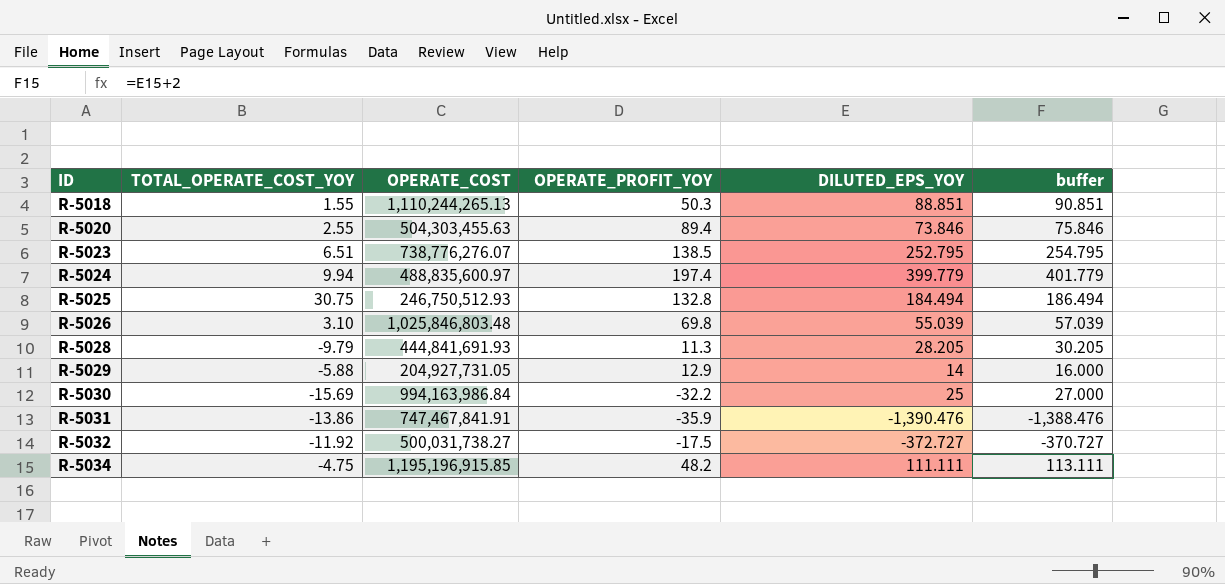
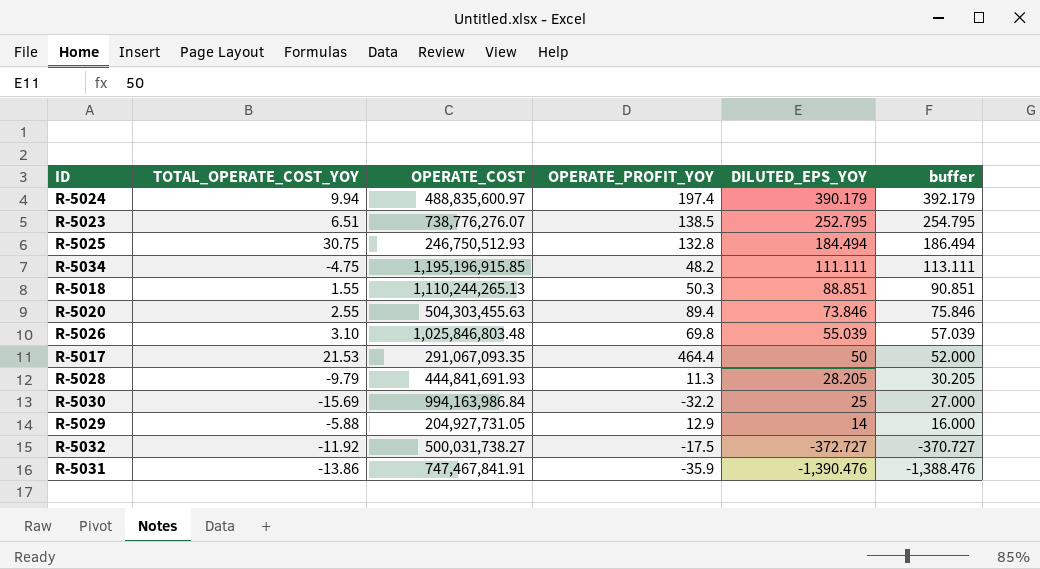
row order: ID ascending -> DILUTED_EPS_YOY descending
R-5024 | DILUTED_EPS_YOY: 399.779 -> 390.179
R-5024 | buffer: 401.779 -> 392.179
row R-5017: none -> 21.53 | 291,067,093.35 | 464.4 | 50 | 52.000

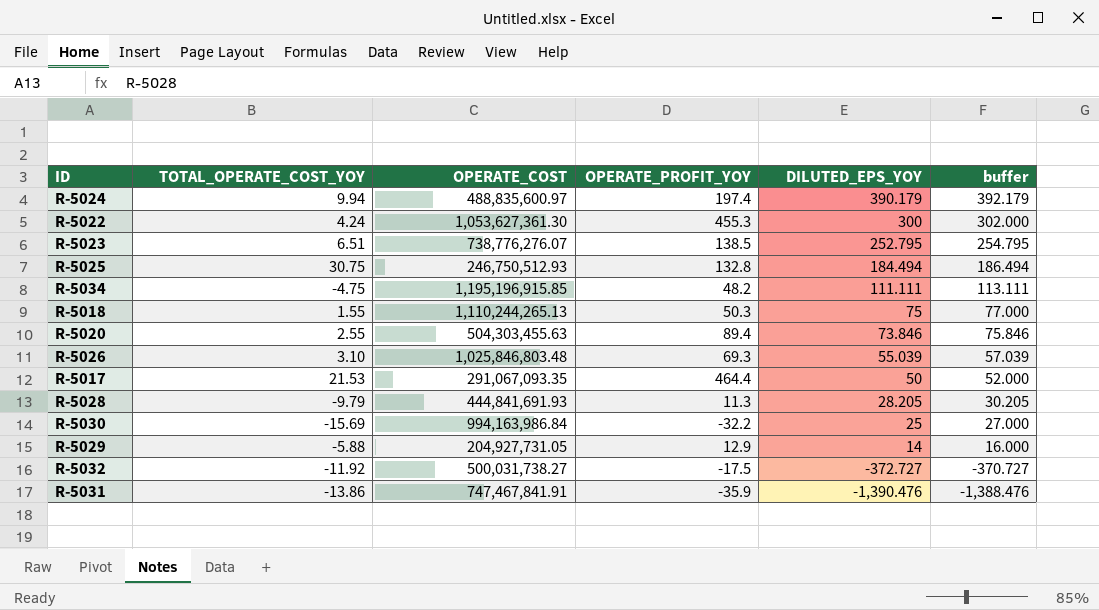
row R-5022: none -> 4.24 | 1,053,627,361.30 | 455.3 | 300 | 302.000
R-5018 | DILUTED_EPS_YOY: 88.851 -> 75
R-5018 | buffer: 90.851 -> 77.000
R-5026 | OPERATE_PROFIT_YOY: 69.8 -> 69.3

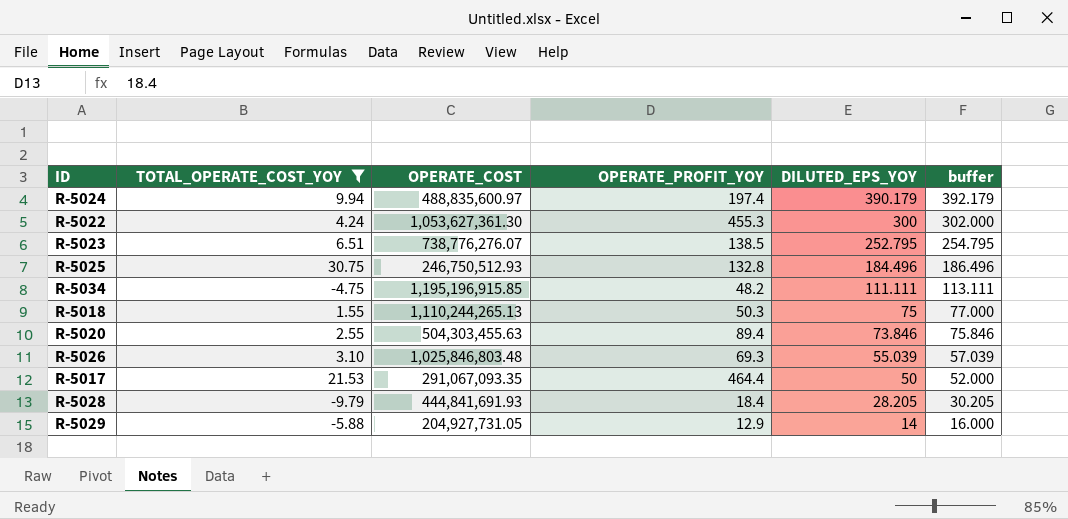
filter: none -> TOTAL_OPERATE_COST_YOY >= -9.79
R-5025 | DILUTED_EPS_YOY: 184.494 -> 184.496
R-5025 | buffer: 186.494 -> 186.496
R-5028 | OPERATE_PROFIT_YOY: 11.3 -> 18.4

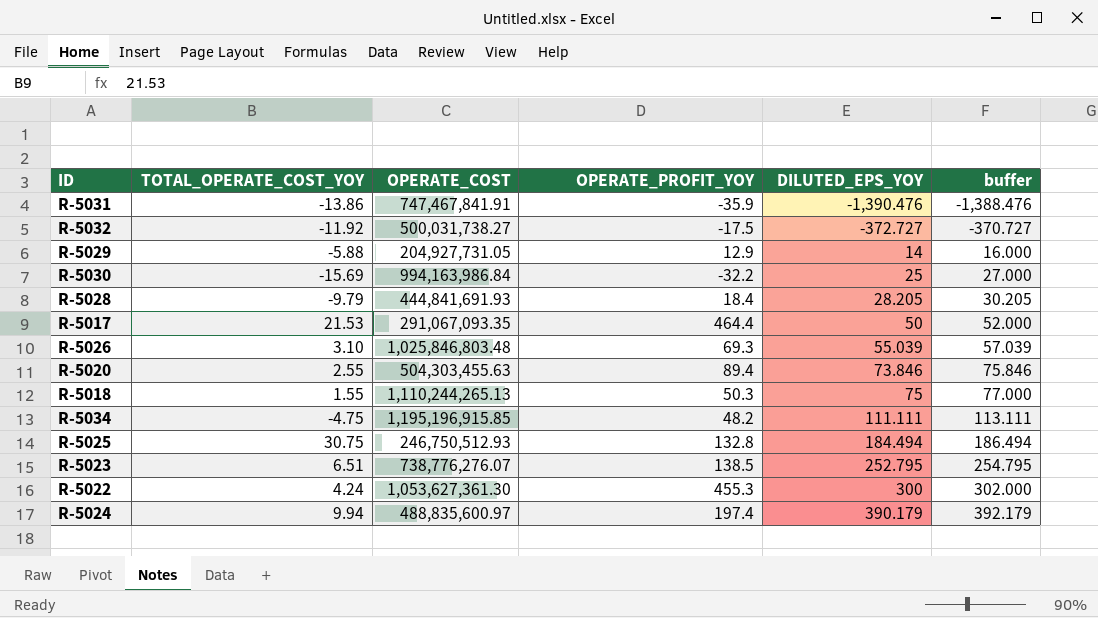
filter: TOTAL_OPERATE_COST_YOY >= -9.79 -> none
row order: DILUTED_EPS_YOY descending -> DILUTED_EPS_YOY ascending
R-5025 | DILUTED_EPS_YOY: 184.496 -> 184.494
R-5025 | buffer: 186.496 -> 186.494

